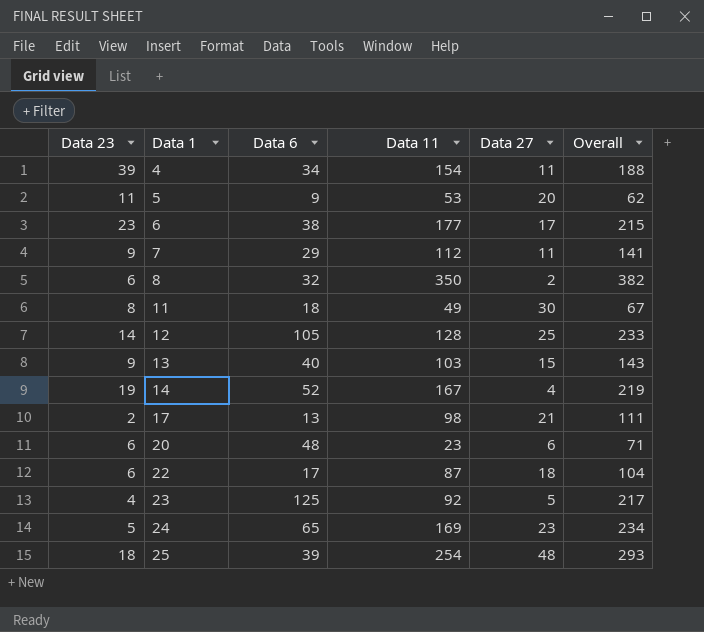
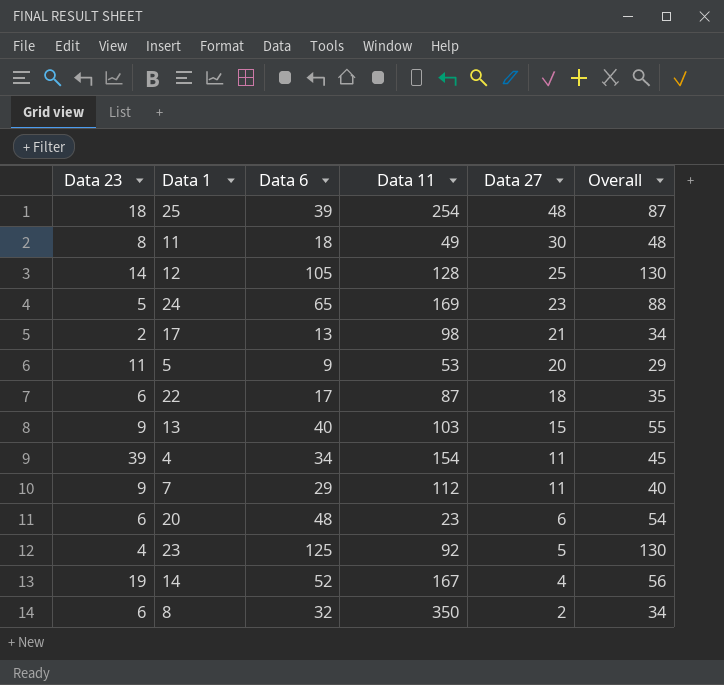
row order: Data 1 ascending -> Data 27 descending
column Overall | formula: [Data 6] + [Data 11] -> [Data 6] + [Data 27]
row 6: 23 | 38 | 177 | 17 | 215 -> none

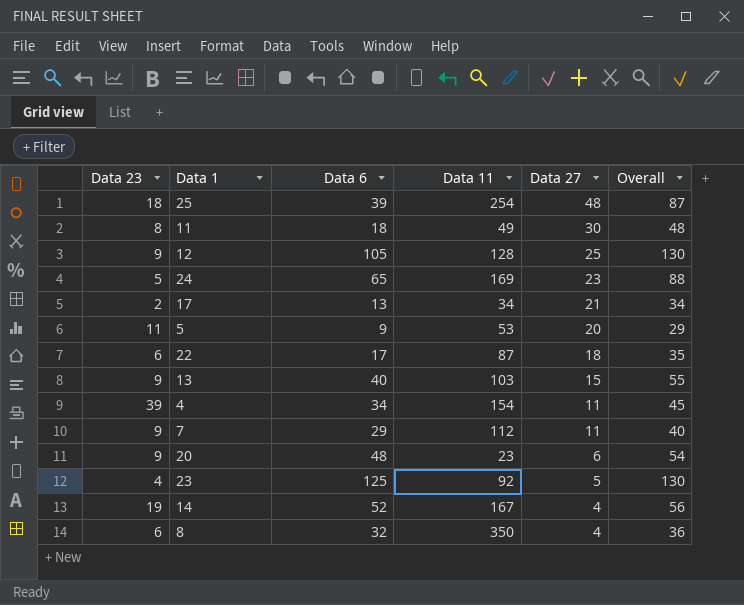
12 | Data 23: 14 -> 9
17 | Data 11: 98 -> 34
20 | Data 23: 6 -> 9
8 | Data 27: 2 -> 4
8 | Overall: 34 -> 36

